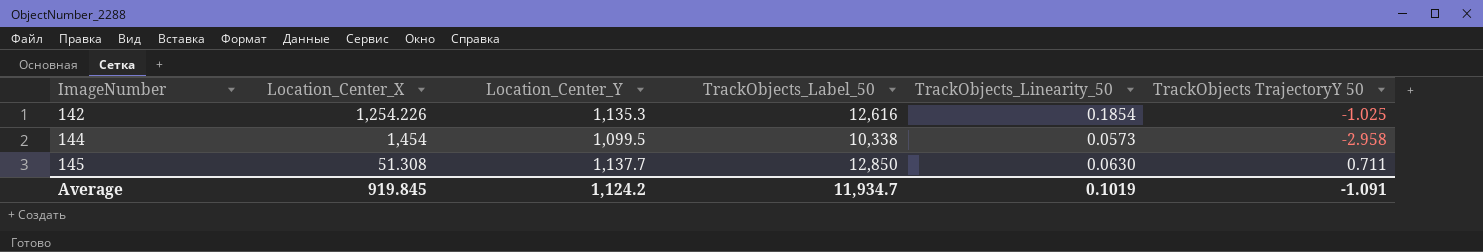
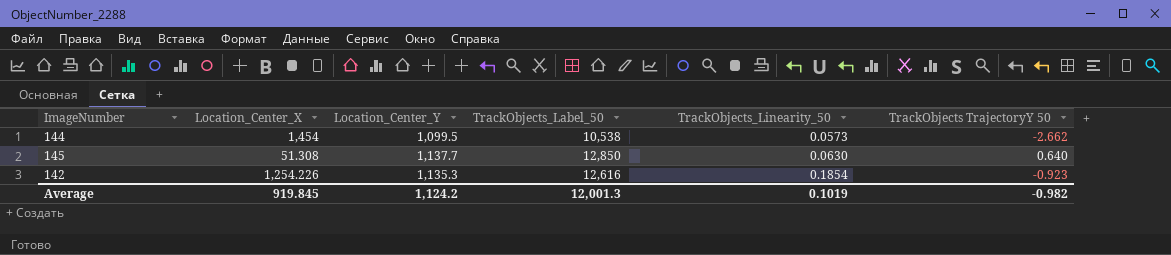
row order: ImageNumber ascending -> TrackObjects_Linearity_50 ascending
144 | TrackObjects_Label_50: 10,338 -> 10,538
144 | TrackObjects TrajectoryY 50: -2.958 -> -2.662
145 | TrackObjects TrajectoryY 50: 0.711 -> 0.640
142 | TrackObjects TrajectoryY 50: -1.025 -> -0.923
Average | TrackObjects_Label_50: 11,934.7 -> 12,001.3
Average | TrackObjects TrajectoryY 50: -1.091 -> -0.982

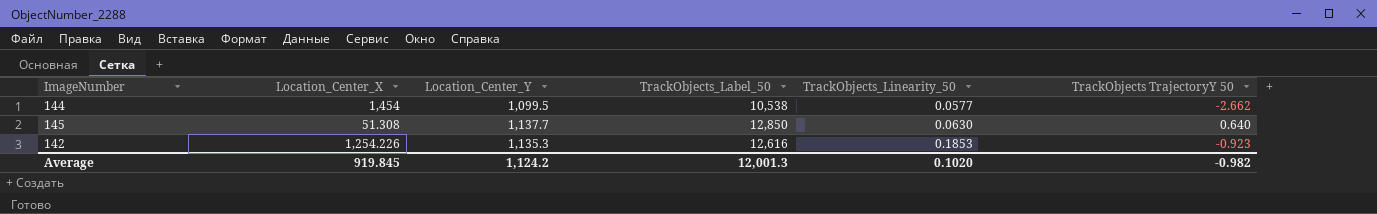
144 | TrackObjects_Linearity_50: 0.0573 -> 0.0577
142 | TrackObjects_Linearity_50: 0.1854 -> 0.1853
Average | TrackObjects_Linearity_50: 0.1019 -> 0.1020

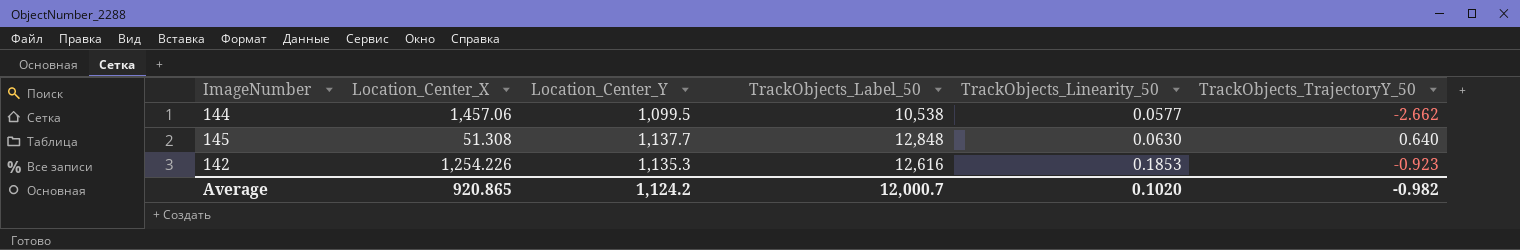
column name: TrackObjects TrajectoryY 50 -> TrackObjects_TrajectoryY_50
144 | Location_Center_X: 1,454 -> 1,457.06
145 | TrackObjects_Label_50: 12,850 -> 12,848
Average | Location_Center_X: 919.845 -> 920.865
Average | TrackObjects_Label_50: 12,001.3 -> 12,000.7

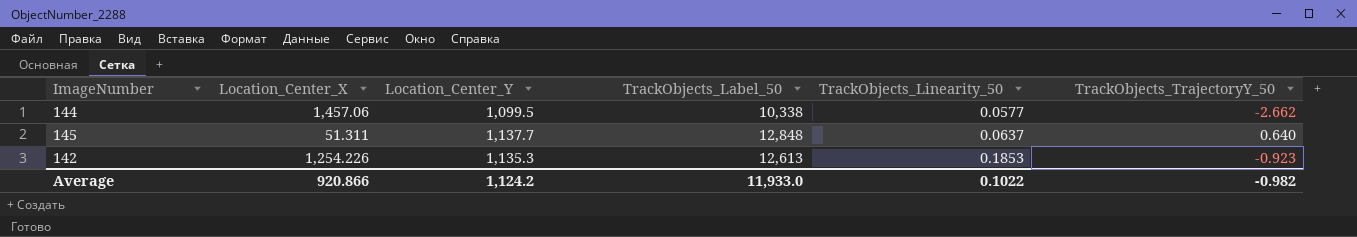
144 | TrackObjects_Label_50: 10,538 -> 10,338
145 | Location_Center_X: 51.308 -> 51.311
145 | TrackObjects_Linearity_50: 0.0630 -> 0.0637
142 | TrackObjects_Label_50: 12,616 -> 12,613
Average | Location_Center_X: 920.865 -> 920.866
Average | TrackObjects_Label_50: 12,000.7 -> 11,933.0
Average | TrackObjects_Linearity_50: 0.1020 -> 0.1022

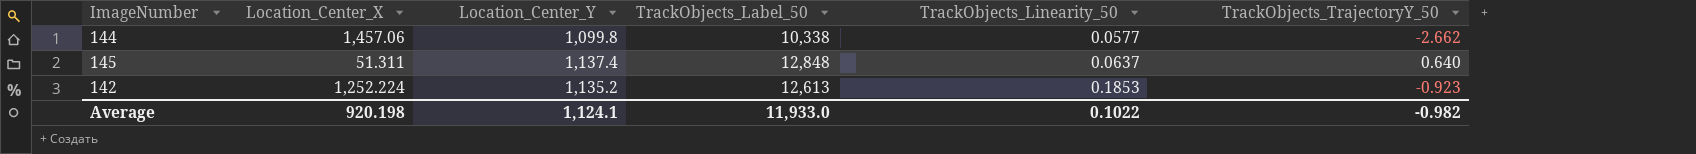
144 | Location_Center_Y: 1,099.5 -> 1,099.8
145 | Location_Center_Y: 1,137.7 -> 1,137.4
142 | Location_Center_X: 1,254.226 -> 1,252.224
142 | Location_Center_Y: 1,135.3 -> 1,135.2
Average | Location_Center_X: 920.866 -> 920.198
Average | Location_Center_Y: 1,124.2 -> 1,124.1

